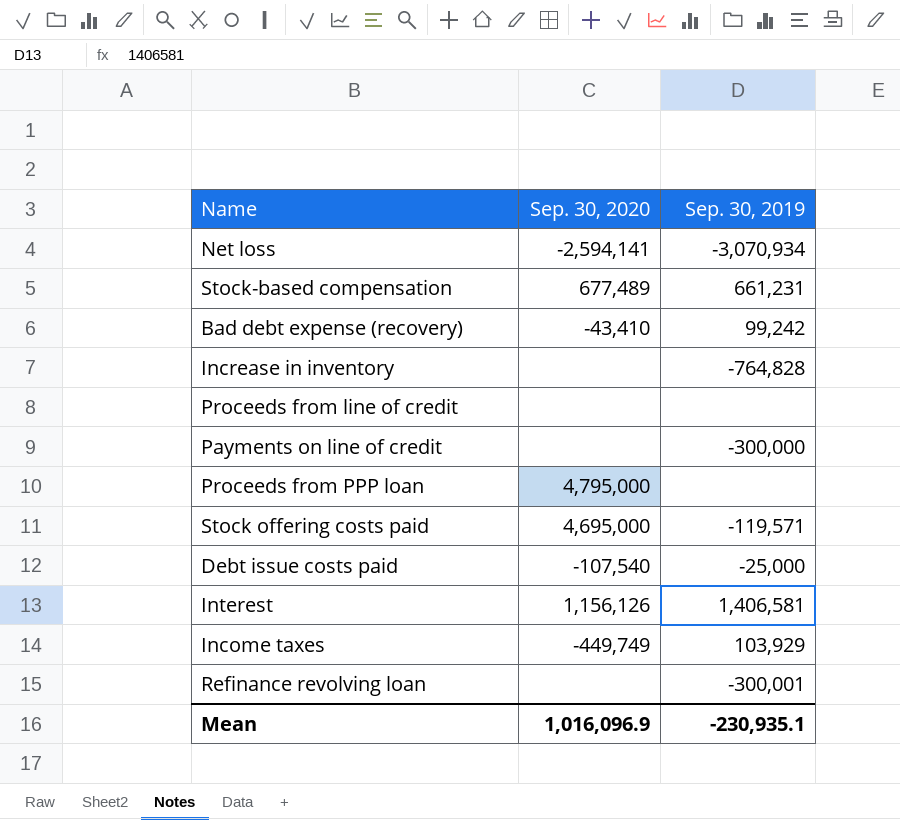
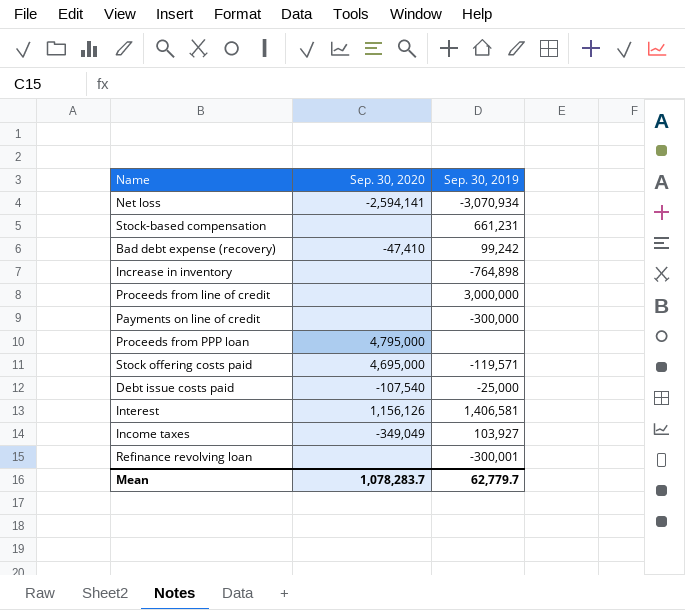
Stock-based compensation | Sep. 30, 2020: 677,489 -> none
Bad debt expense (recovery) | Sep. 30, 2020: -43,410 -> -47,410
Increase in inventory | Sep. 30, 2019: -764,828 -> -764,898
Proceeds from line of credit | Sep. 30, 2019: none -> 3,000,000
Income taxes | Sep. 30, 2020: -449,749 -> -349,049
Income taxes | Sep. 30, 2019: 103,929 -> 103,927
Mean | Sep. 30, 2020: 1,016,096.9 -> 1,078,283.7
Mean | Sep. 30, 2019: -230,935.1 -> 62,779.7

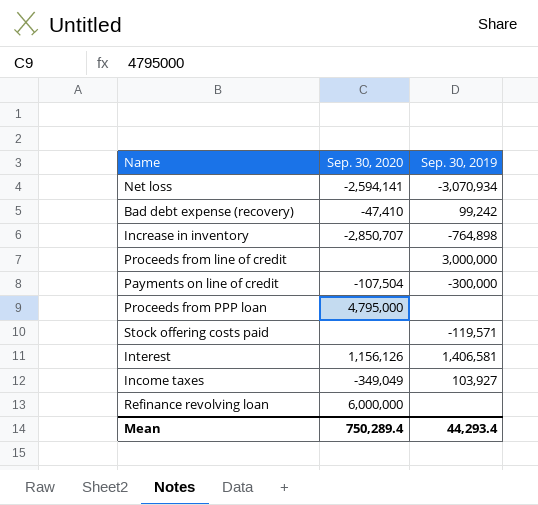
row Stock-based compensation: none | 661,231 -> none
row Debt issue costs paid: -107,540 | -25,000 -> none
Increase in inventory | Sep. 30, 2020: none -> -2,850,707
Payments on line of credit | Sep. 30, 2020: none -> -107,504
Stock offering costs paid | Sep. 30, 2020: 4,695,000 -> none
Refinance revolving loan | Sep. 30, 2020: none -> 6,000,000
Refinance revolving loan | Sep. 30, 2019: -300,001 -> none
Mean | Sep. 30, 2020: 1,078,283.7 -> 750,289.4
Mean | Sep. 30, 2019: 62,779.7 -> 44,293.4

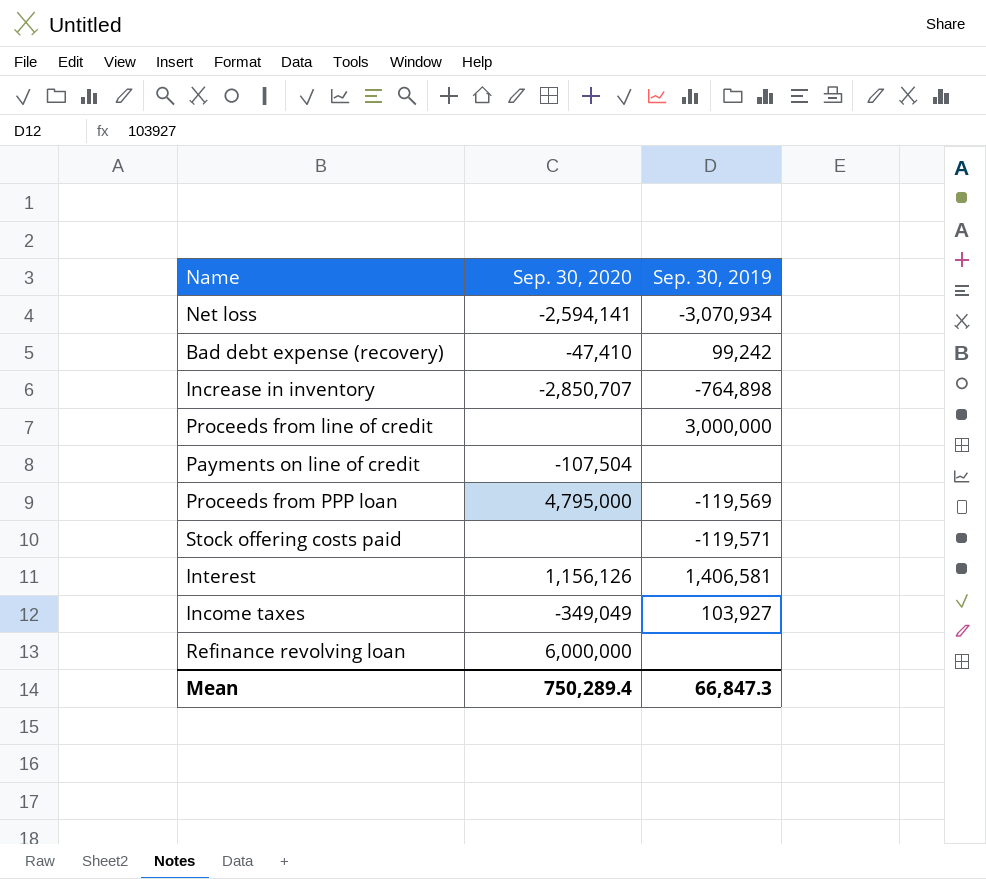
Payments on line of credit | Sep. 30, 2019: -300,000 -> none
Proceeds from PPP loan | Sep. 30, 2019: none -> -119,569
Mean | Sep. 30, 2019: 44,293.4 -> 66,847.3

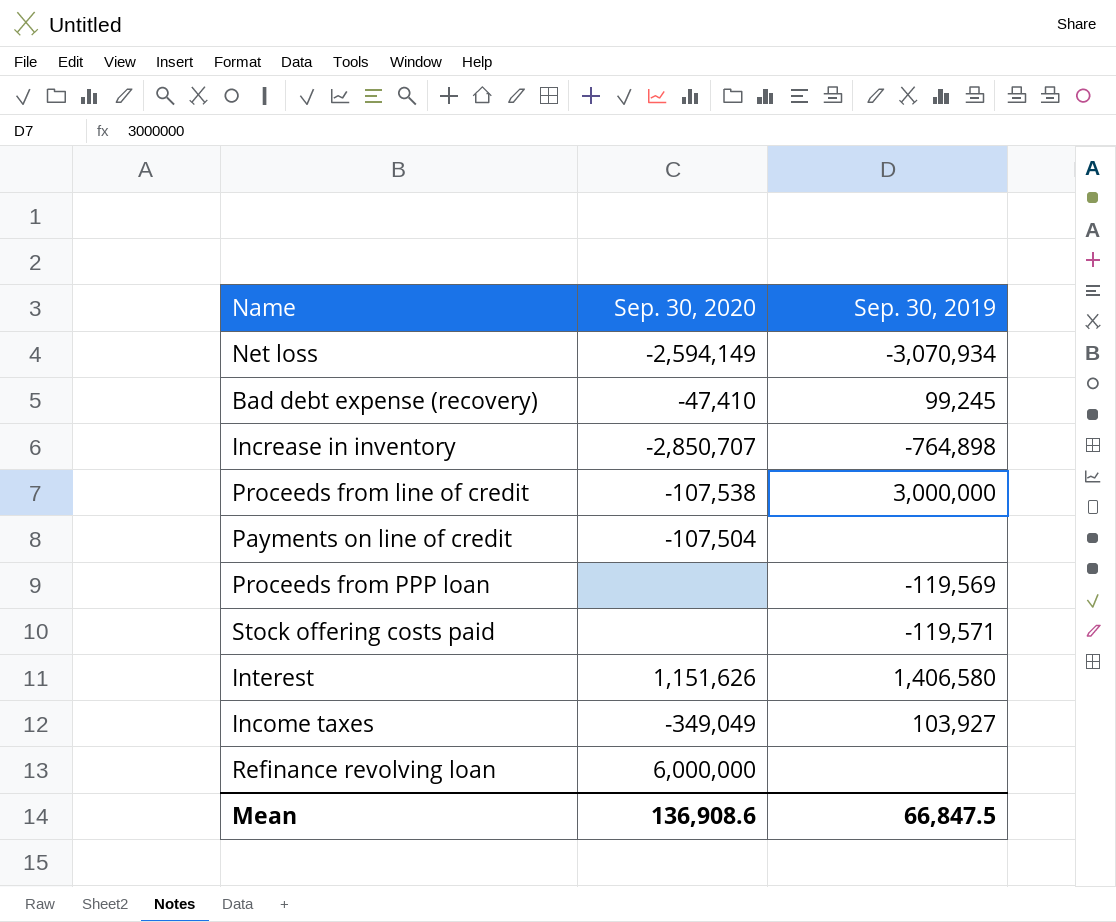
Net loss | Sep. 30, 2020: -2,594,141 -> -2,594,149
Bad debt expense (recovery) | Sep. 30, 2019: 99,242 -> 99,245
Proceeds from line of credit | Sep. 30, 2020: none -> -107,538
Proceeds from PPP loan | Sep. 30, 2020: 4,795,000 -> none
Interest | Sep. 30, 2020: 1,156,126 -> 1,151,626
Interest | Sep. 30, 2019: 1,406,581 -> 1,406,580
Mean | Sep. 30, 2020: 750,289.4 -> 136,908.6
Mean | Sep. 30, 2019: 66,847.3 -> 66,847.5

